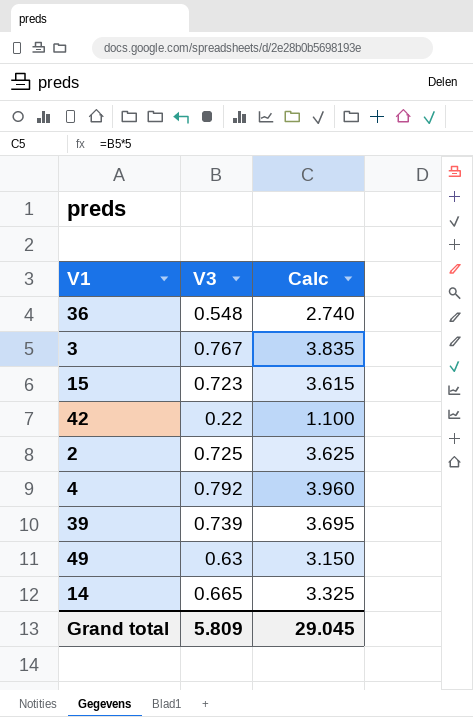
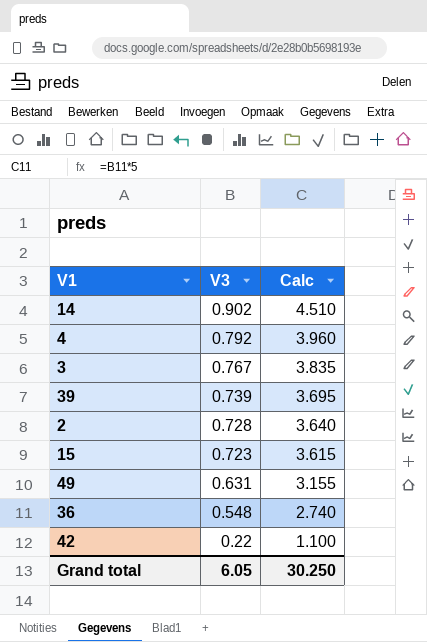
row order: none -> V3 descending
14 | V3: 0.665 -> 0.902
14 | Calc: 3.325 -> 4.510
2 | V3: 0.725 -> 0.728
2 | Calc: 3.625 -> 3.640
49 | V3: 0.63 -> 0.631
49 | Calc: 3.150 -> 3.155
Grand total | V3: 5.809 -> 6.05
Grand total | Calc: 29.045 -> 30.250

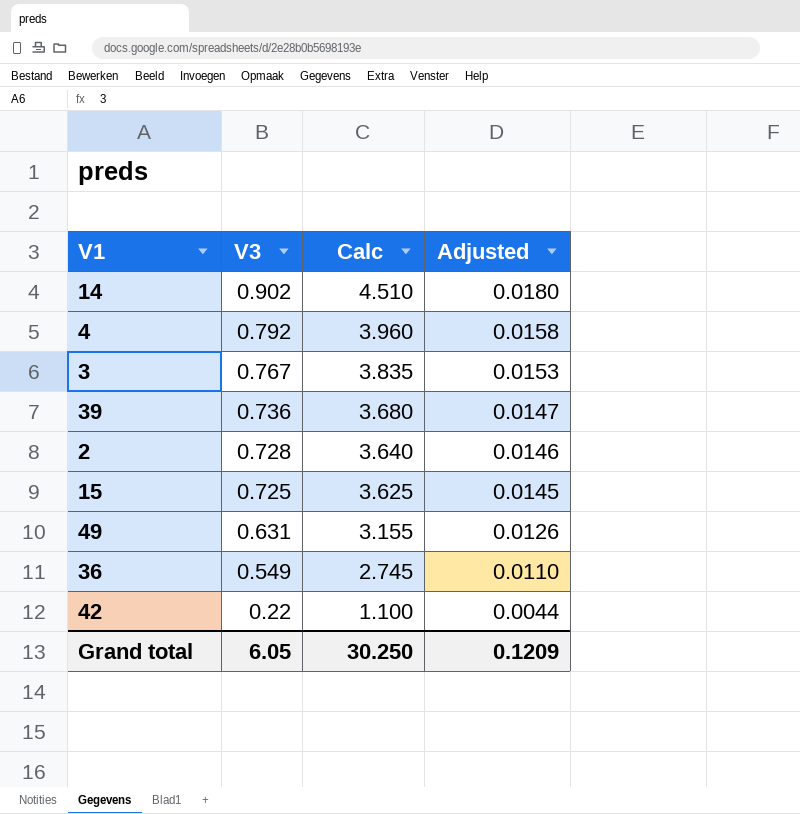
column Adjusted | formula: none -> [V3] * 0.02
39 | V3: 0.739 -> 0.736
39 | Calc: 3.695 -> 3.680
15 | V3: 0.723 -> 0.725
15 | Calc: 3.615 -> 3.625
36 | V3: 0.548 -> 0.549
36 | Calc: 2.740 -> 2.745

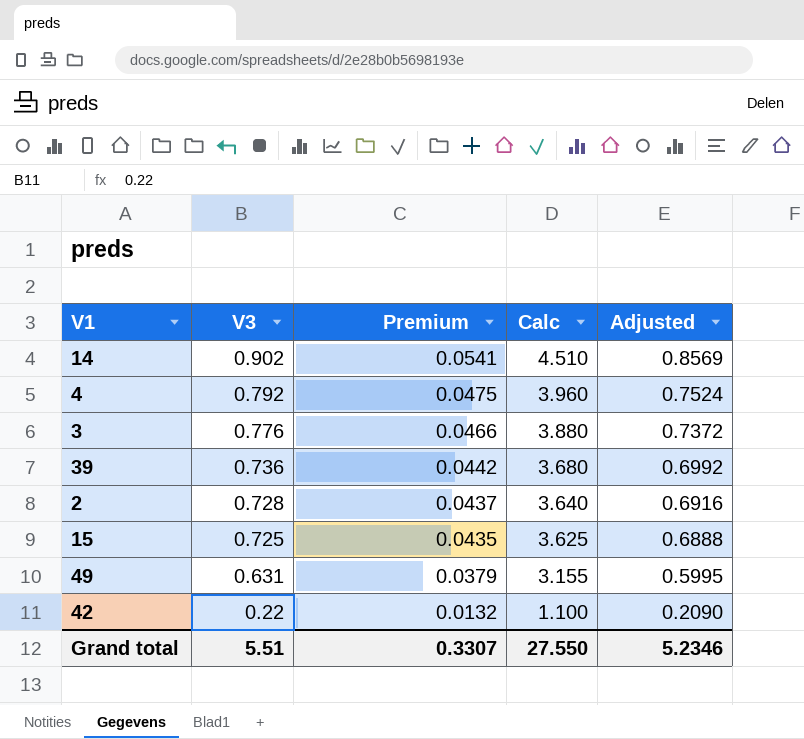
column Premium | formula: none -> [V3] * 0.06
column Adjusted | formula: [V3] * 0.02 -> [V3] * 0.95
row 36: 0.549 | 2.745 | 0.0110 -> none
3 | V3: 0.767 -> 0.776
3 | Calc: 3.835 -> 3.880
Grand total | V3: 6.05 -> 5.51
Grand total | Calc: 30.250 -> 27.550
Grand total | Adjusted: 0.1209 -> 5.2346

